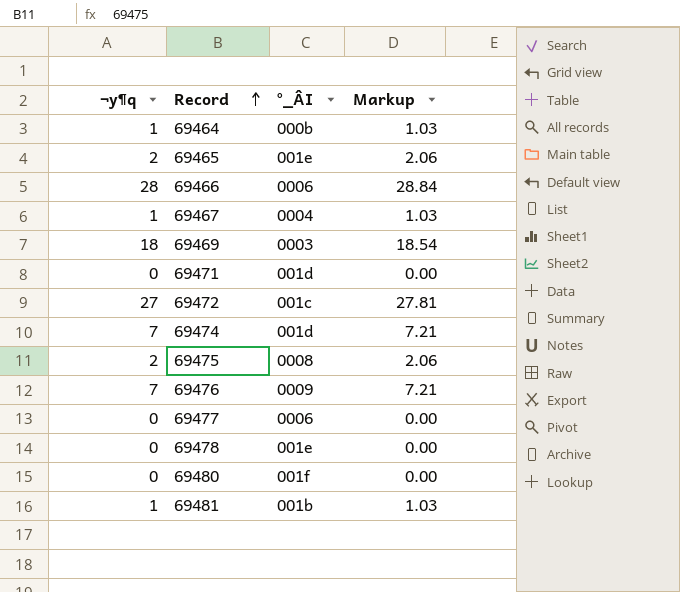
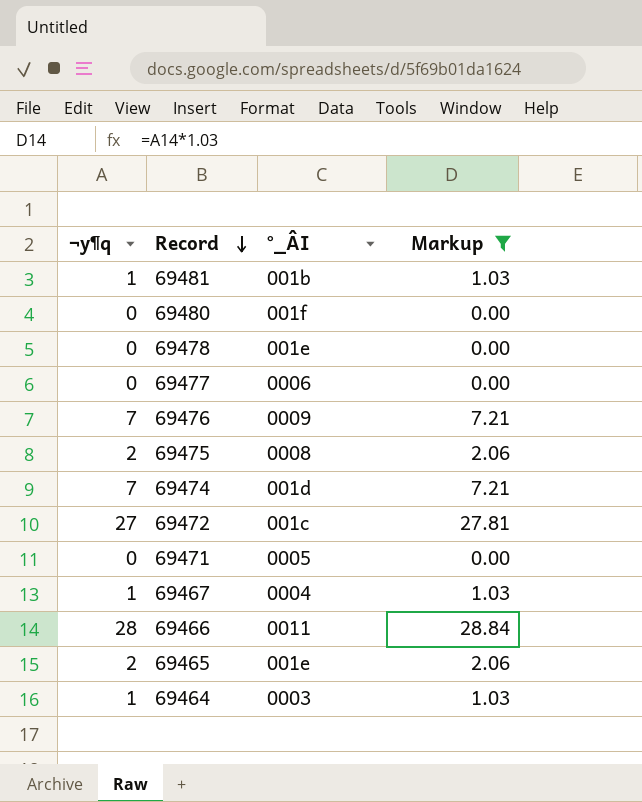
filter: none -> Markup != 18.54
row order: Record ascending -> Record descending
69471 | °_ÂI: 001d -> 0005
69466 | °_ÂI: 0006 -> 0011
69464 | °_ÂI: 000b -> 0003

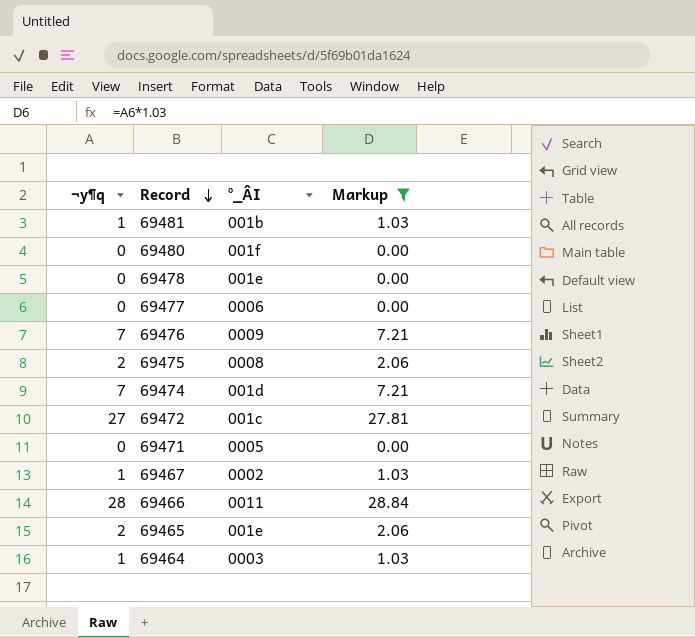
69467 | °_ÂI: 0004 -> 0002

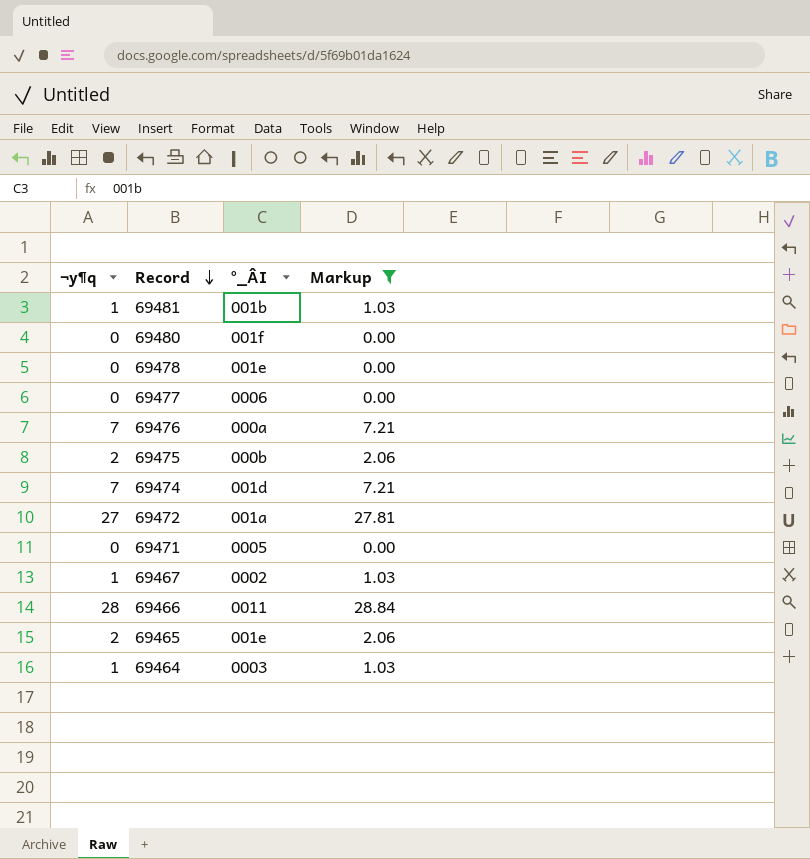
69476 | °_ÂI: 0009 -> 000a
69475 | °_ÂI: 0008 -> 000b
69472 | °_ÂI: 001c -> 001a

